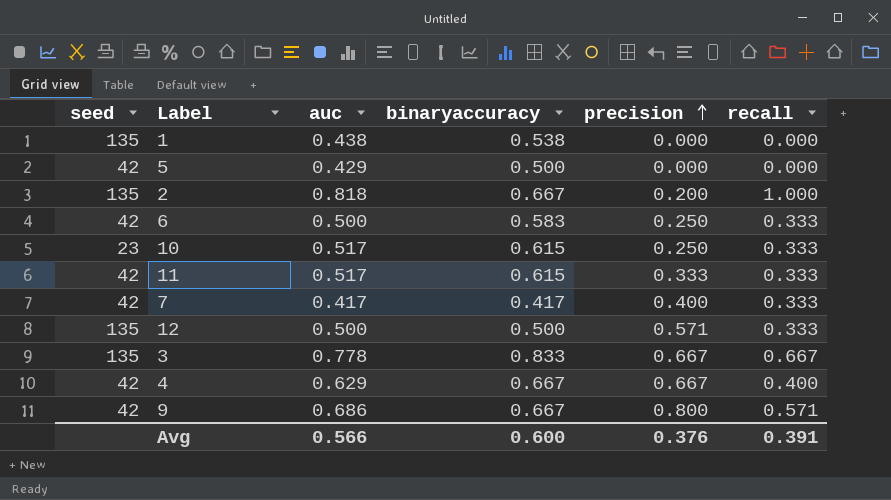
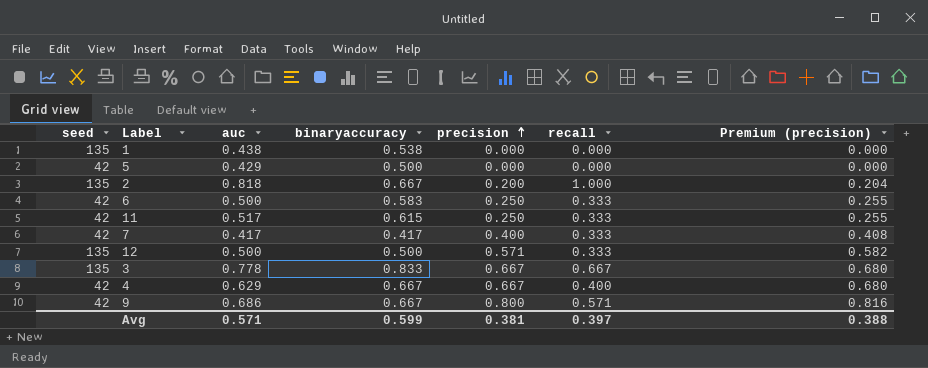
column Premium (precision) | formula: none -> [precision] * 1.02
row 10: 23 | 0.517 | 0.615 | 0.250 | 0.333 -> none
11 | precision: 0.333 -> 0.250
Avg | auc: 0.566 -> 0.571
Avg | binaryaccuracy: 0.600 -> 0.599
Avg | precision: 0.376 -> 0.381
Avg | recall: 0.391 -> 0.397

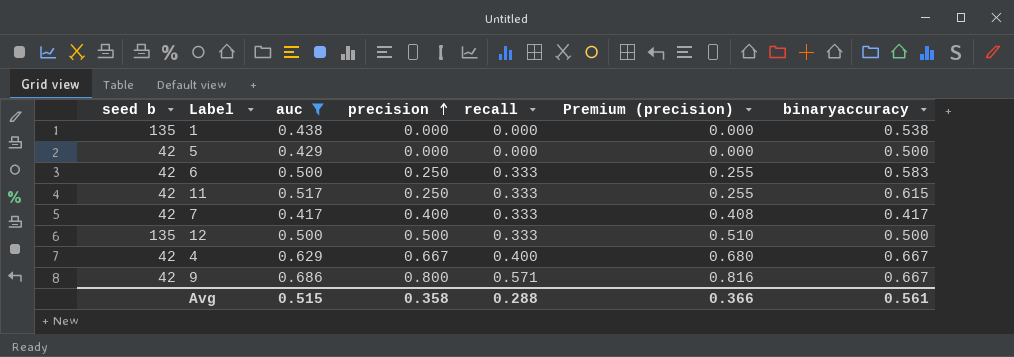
filter: none -> auc <= 0.686
column name: seed -> seed b
column binaryaccuracy | position: 4 -> 7
12 | precision: 0.571 -> 0.500
12 | Premium (precision): 0.582 -> 0.510
Avg | auc: 0.571 -> 0.515
Avg | precision: 0.381 -> 0.358
Avg | recall: 0.397 -> 0.288
Avg | Premium (precision): 0.388 -> 0.366
Avg | binaryaccuracy: 0.599 -> 0.561

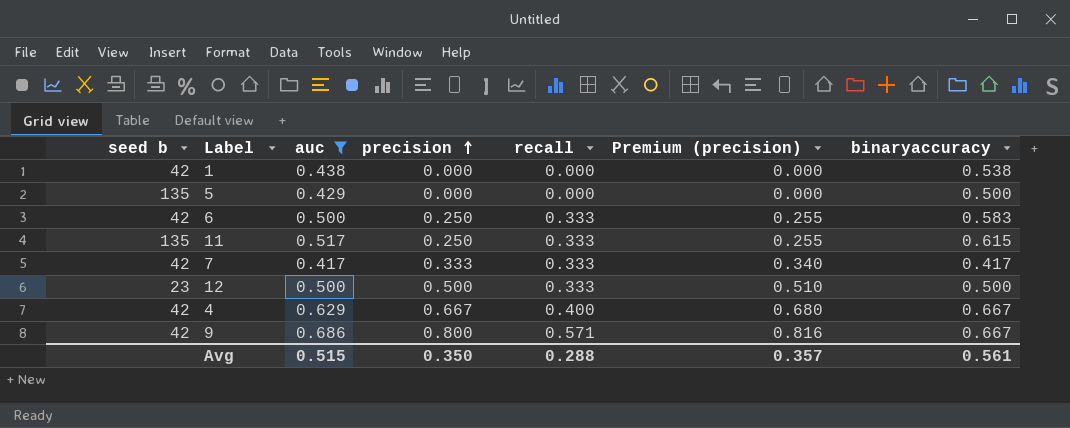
1 | seed b: 135 -> 42
5 | seed b: 42 -> 135
11 | seed b: 42 -> 135
7 | precision: 0.400 -> 0.333
7 | Premium (precision): 0.408 -> 0.340
12 | seed b: 135 -> 23
Avg | precision: 0.358 -> 0.350
Avg | Premium (precision): 0.366 -> 0.357

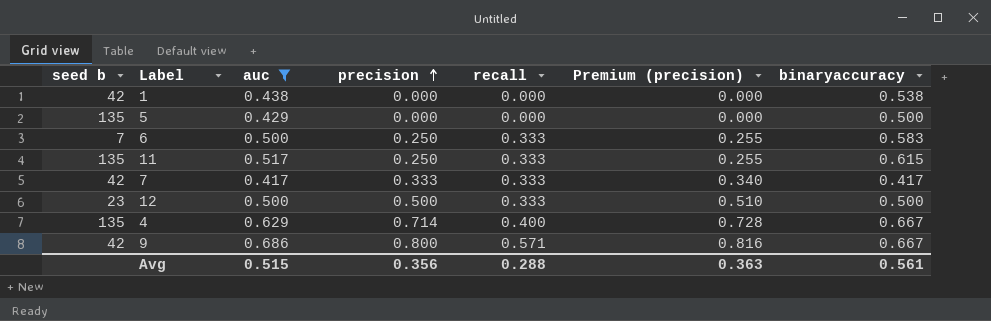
6 | seed b: 42 -> 7
4 | seed b: 42 -> 135
4 | precision: 0.667 -> 0.714
4 | Premium (precision): 0.680 -> 0.728
Avg | precision: 0.350 -> 0.356
Avg | Premium (precision): 0.357 -> 0.363

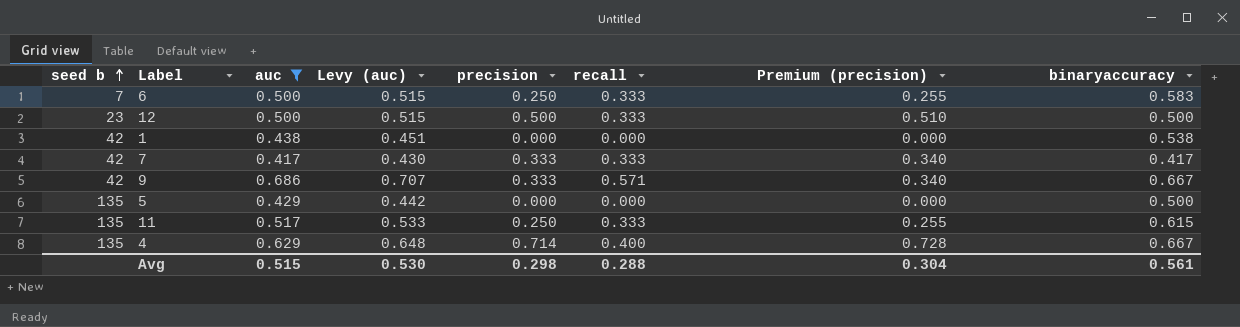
row order: precision ascending -> seed b ascending
column Levy (auc) | formula: none -> [auc] * 1.03
9 | precision: 0.800 -> 0.333
9 | Premium (precision): 0.816 -> 0.340
Avg | precision: 0.356 -> 0.298
Avg | Premium (precision): 0.363 -> 0.304

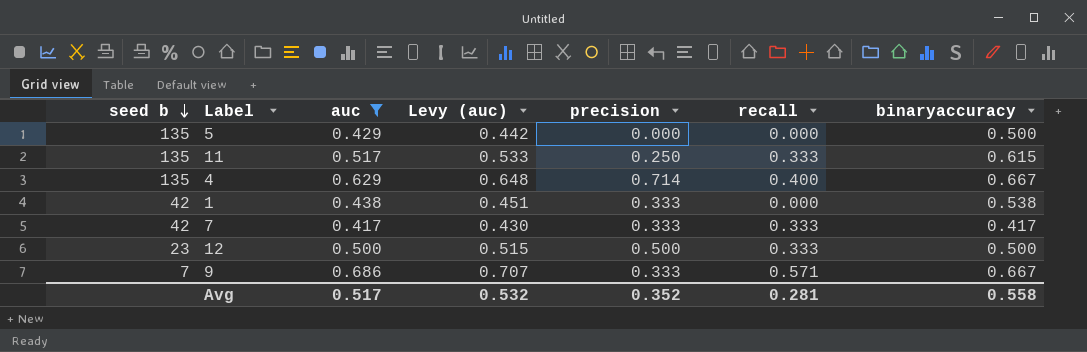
row order: seed b ascending -> seed b descending
column Premium (precision) | formula: [precision] * 1.02 -> none
row 6: 7 | 0.500 | 0.515 | 0.250 | 0.333 | 0.255 | 0.583 -> none
1 | precision: 0.000 -> 0.333
9 | seed b: 42 -> 7
Avg | auc: 0.515 -> 0.517
Avg | Levy (auc): 0.530 -> 0.532
Avg | precision: 0.298 -> 0.352
Avg | recall: 0.288 -> 0.281
Avg | binaryaccuracy: 0.561 -> 0.558

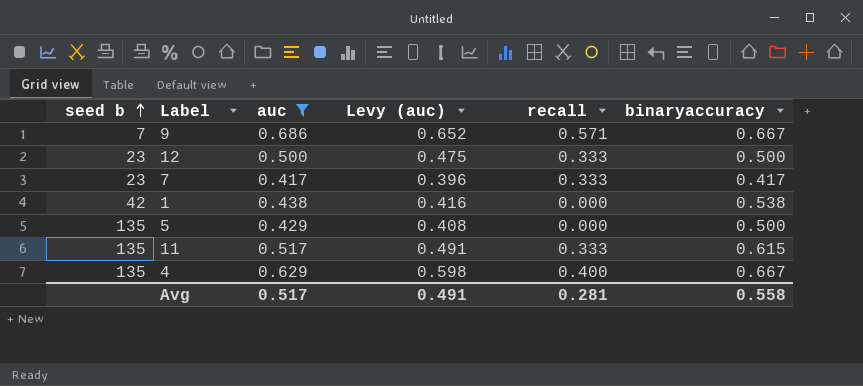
row order: seed b descending -> seed b ascending
column precision | position: 5 -> none
column Levy (auc) | formula: [auc] * 1.03 -> [auc] * 0.95
7 | seed b: 42 -> 23
Avg | Levy (auc): 0.532 -> 0.491

